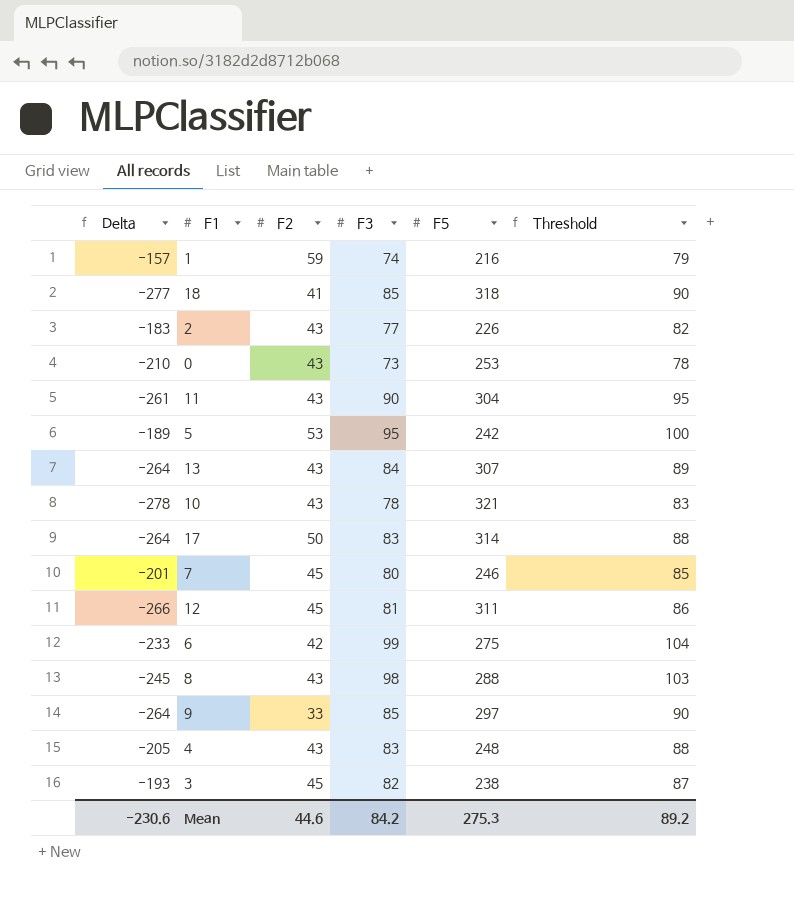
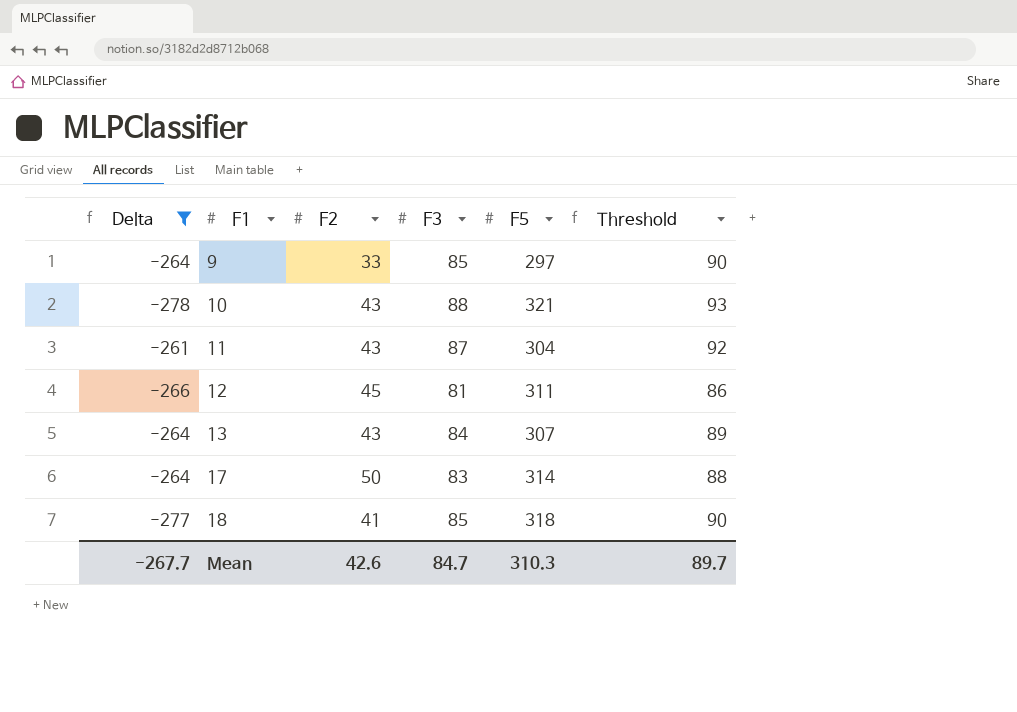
filter: none -> Delta <= -261
row order: none -> F1 ascending
10 | F3: 78 -> 88
10 | Threshold: 83 -> 93
11 | F3: 90 -> 87
11 | Threshold: 95 -> 92
Mean | Delta: -230.6 -> -267.7
Mean | F2: 44.6 -> 42.6
Mean | F3: 84.2 -> 84.7
Mean | F5: 275.3 -> 310.3
Mean | Threshold: 89.2 -> 89.7

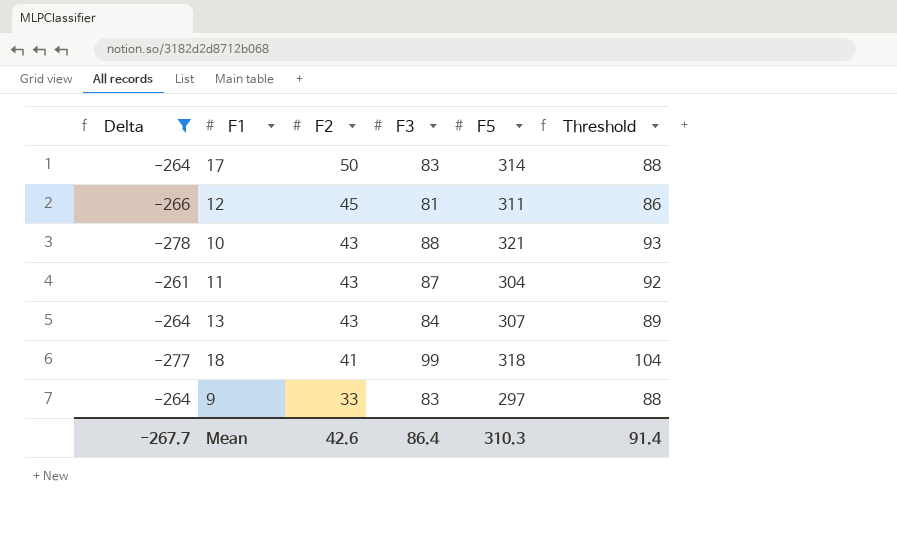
row order: F1 ascending -> F2 descending
18 | F3: 85 -> 99
18 | Threshold: 90 -> 104
9 | F3: 85 -> 83
9 | Threshold: 90 -> 88
Mean | F3: 84.7 -> 86.4
Mean | Threshold: 89.7 -> 91.4

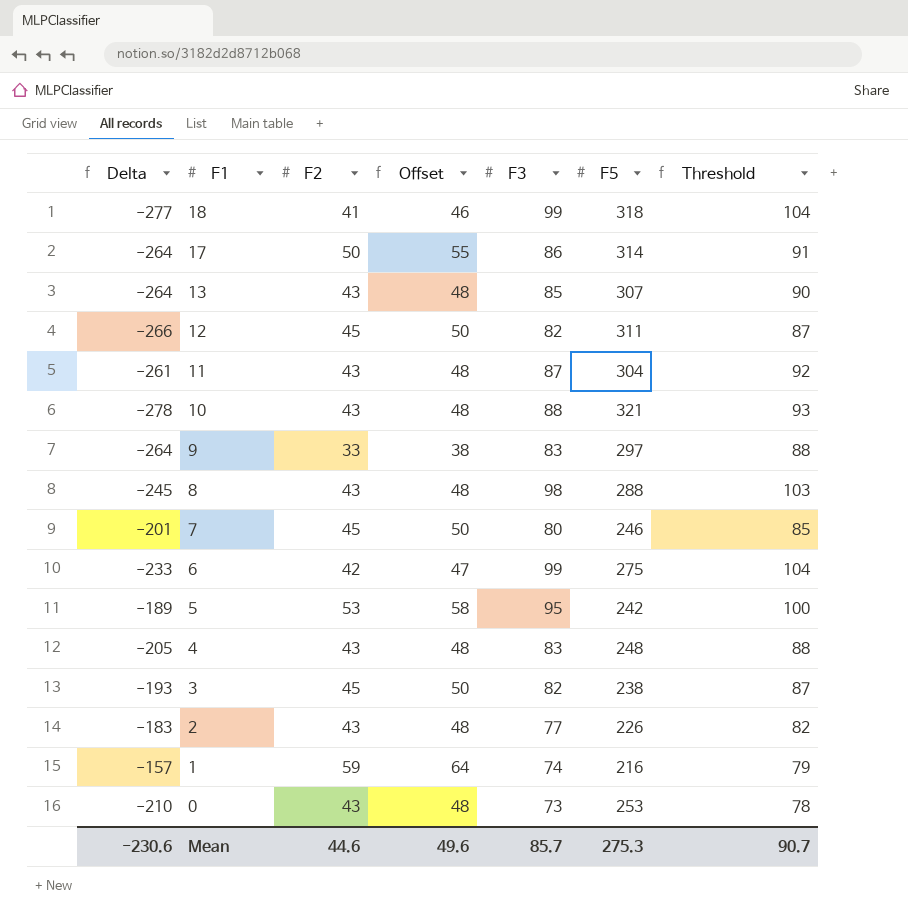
filter: Delta <= -261 -> none
row order: F2 descending -> F1 descending
column Offset | formula: none -> [F2] + 5
17 | F3: 83 -> 86
17 | Threshold: 88 -> 91
13 | F3: 84 -> 85
13 | Threshold: 89 -> 90
12 | F3: 81 -> 82
12 | Threshold: 86 -> 87
Mean | Delta: -267.7 -> -230.6
Mean | F2: 42.6 -> 44.6
Mean | F3: 86.4 -> 85.7
Mean | F5: 310.3 -> 275.3
Mean | Threshold: 91.4 -> 90.7

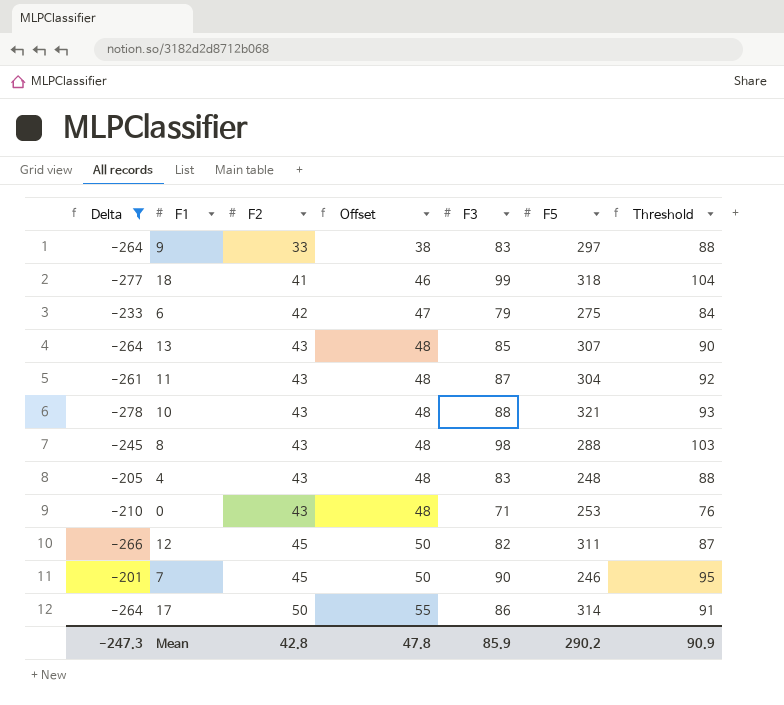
filter: none -> Delta <= -201
row order: F1 descending -> F2 ascending
6 | F3: 99 -> 79
6 | Threshold: 104 -> 84
0 | F3: 73 -> 71
0 | Threshold: 78 -> 76
7 | F3: 80 -> 90
7 | Threshold: 85 -> 95
Mean | Delta: -230.6 -> -247.3
Mean | F2: 44.6 -> 42.8
Mean | Offset: 49.6 -> 47.8
Mean | F3: 85.7 -> 85.9
Mean | F5: 275.3 -> 290.2
Mean | Threshold: 90.7 -> 90.9

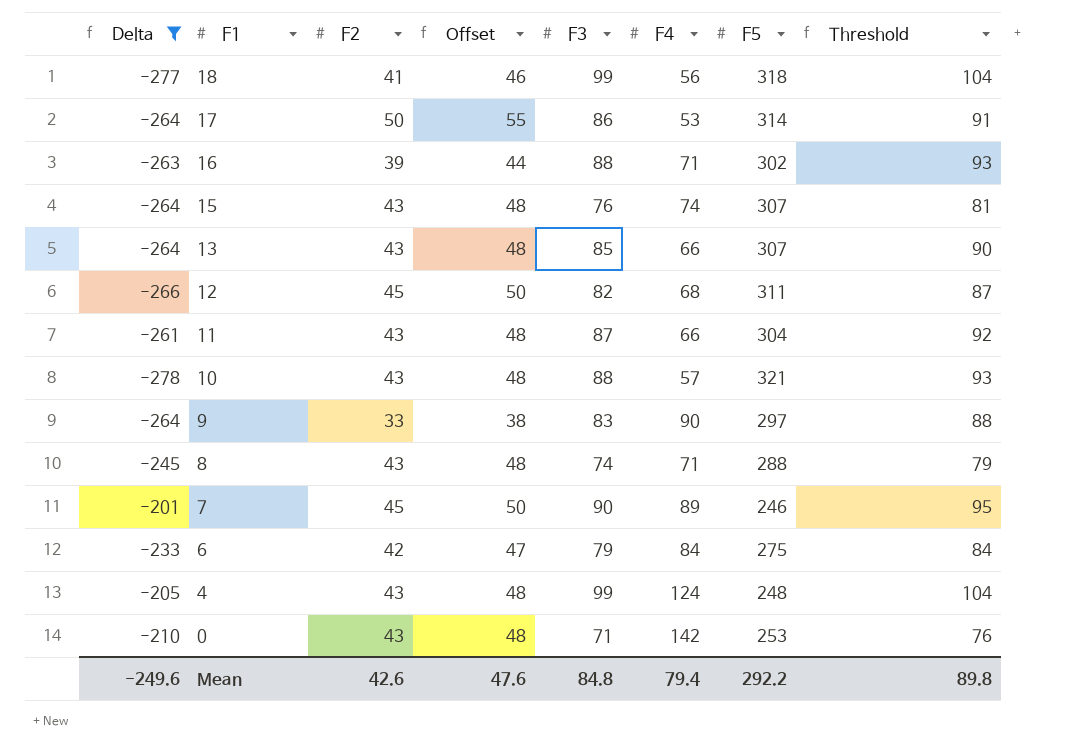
row order: F2 ascending -> F1 descending
column F4 | position: none -> 6
row 16: none -> -263 | 39 | 44 | 88 | 71 | 302 | 93
row 15: none -> -264 | 43 | 48 | 76 | 74 | 307 | 81
8 | F3: 98 -> 74
8 | Threshold: 103 -> 79
4 | F3: 83 -> 99
4 | Threshold: 88 -> 104
Mean | Delta: -247.3 -> -249.6
Mean | F2: 42.8 -> 42.6
Mean | Offset: 47.8 -> 47.6
Mean | F3: 85.9 -> 84.8
Mean | F5: 290.2 -> 292.2
Mean | Threshold: 90.9 -> 89.8

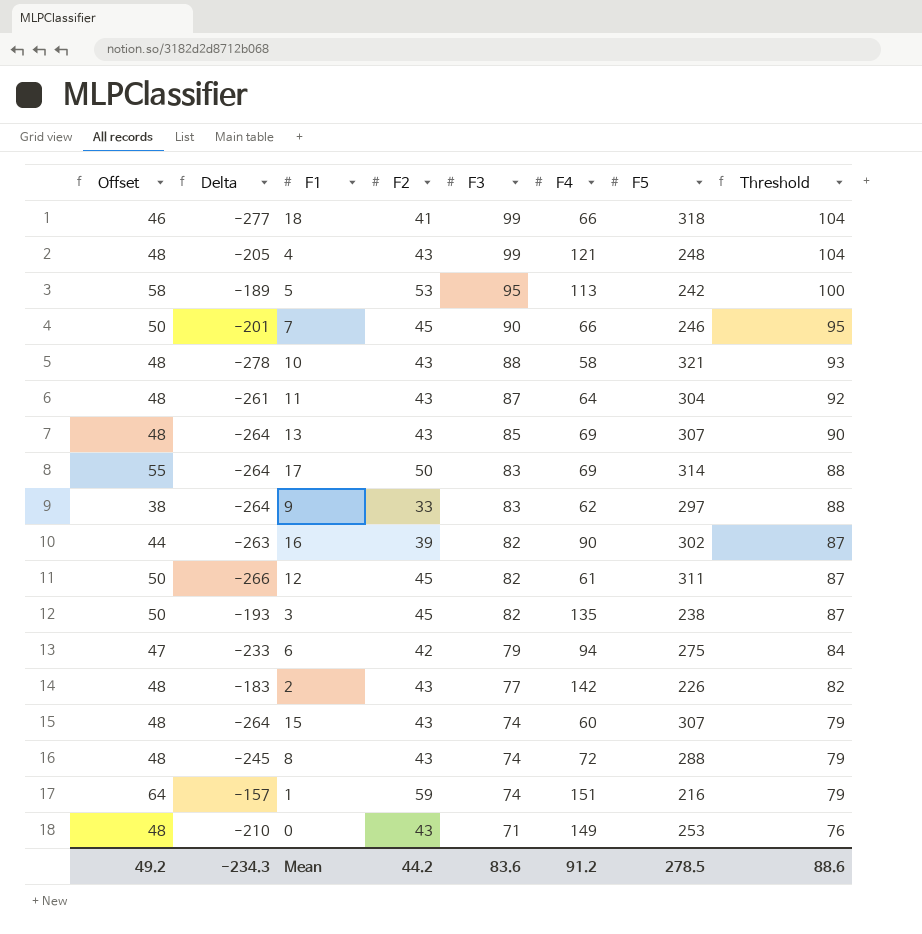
filter: Delta <= -201 -> none
row order: F1 descending -> F3 descending
column Offset | position: 4 -> 1
18 | F4: 56 -> 66
4 | F4: 124 -> 121
7 | F4: 89 -> 66
10 | F4: 57 -> 58
11 | F4: 66 -> 64
13 | F4: 66 -> 69
17 | F3: 86 -> 83
17 | F4: 53 -> 69
17 | Threshold: 91 -> 88
9 | F4: 90 -> 62
16 | F3: 88 -> 82
16 | F4: 71 -> 90
16 | Threshold: 93 -> 87
12 | F4: 68 -> 61
6 | F4: 84 -> 94
15 | F3: 76 -> 74
15 | F4: 74 -> 60
15 | Threshold: 81 -> 79
8 | F4: 71 -> 72
0 | F4: 142 -> 149
Mean | Offset: 47.6 -> 49.2
Mean | Delta: -249.6 -> -234.3
Mean | F2: 42.6 -> 44.2
Mean | F3: 84.8 -> 83.6
Mean | F4: 79.4 -> 91.2
Mean | F5: 292.2 -> 278.5
Mean | Threshold: 89.8 -> 88.6

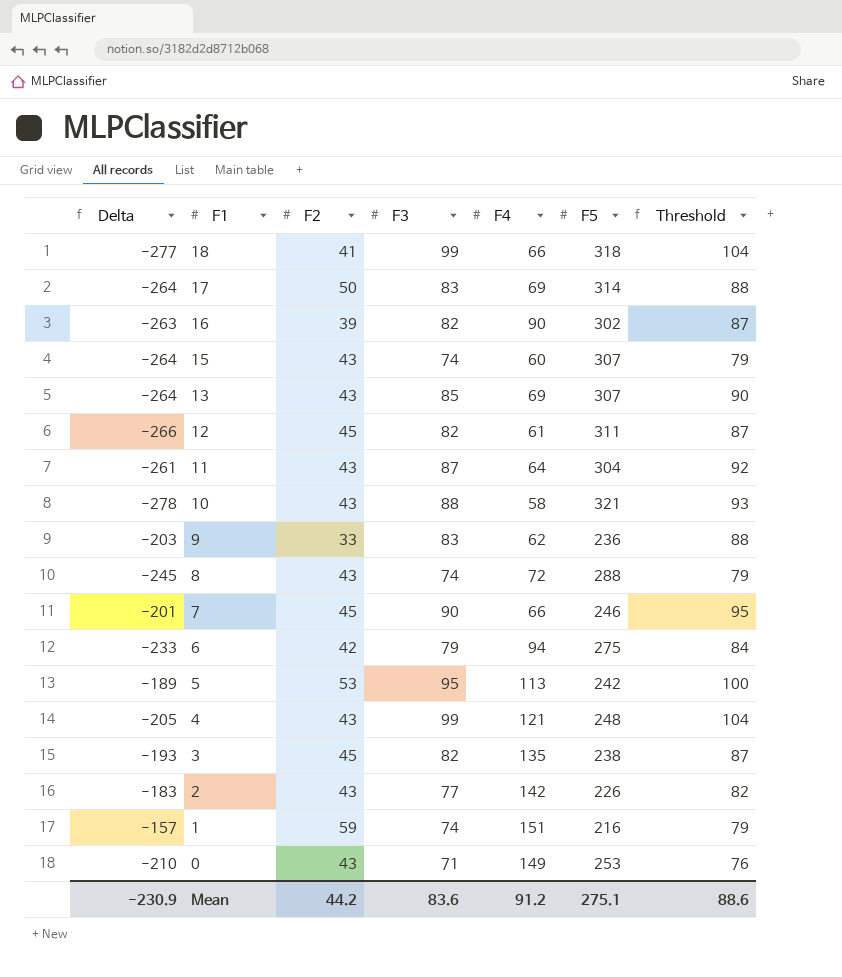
row order: F3 descending -> F1 descending
column Offset | formula: [F2] + 5 -> none
9 | Delta: -264 -> -203
9 | F5: 297 -> 236
Mean | Delta: -234.3 -> -230.9
Mean | F5: 278.5 -> 275.1

